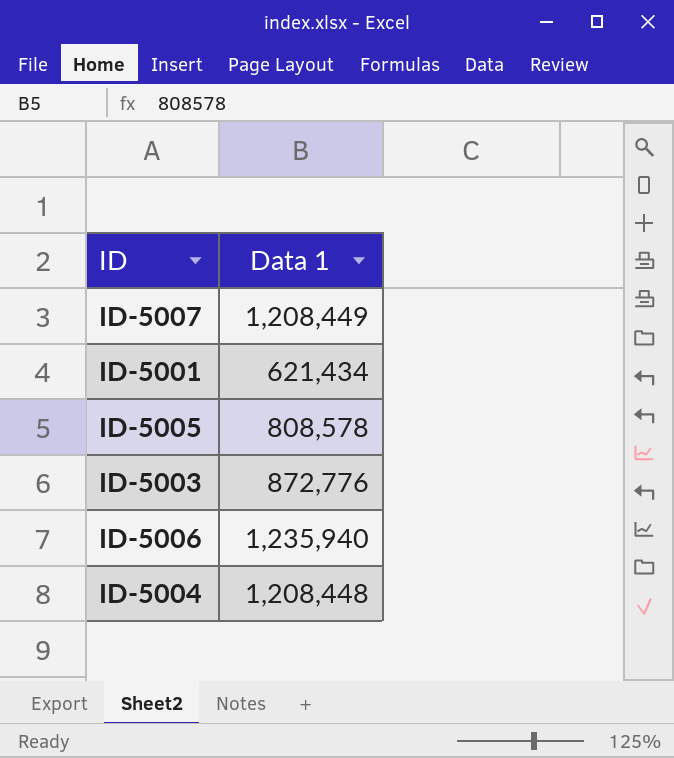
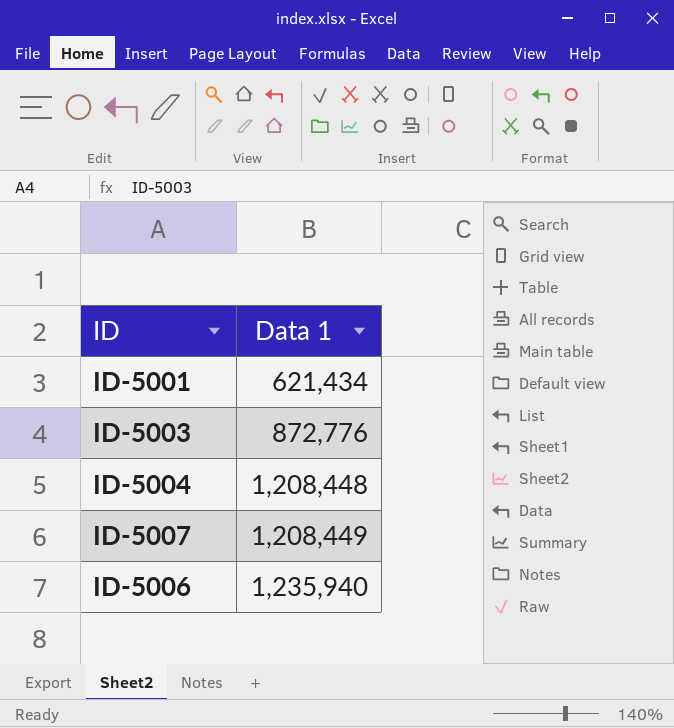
row order: none -> Data 1 ascending
row ID-5005: 808,578 -> none

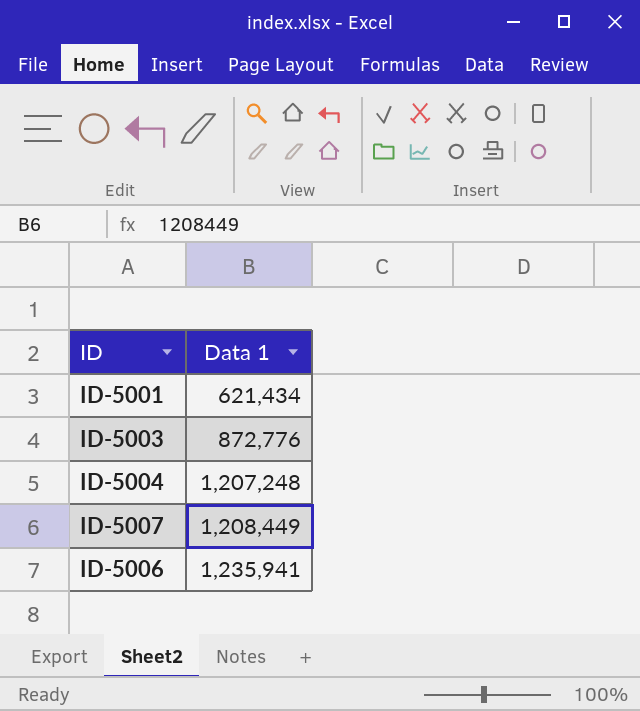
ID-5004 | Data 1: 1,208,448 -> 1,207,248
ID-5006 | Data 1: 1,235,940 -> 1,235,941

